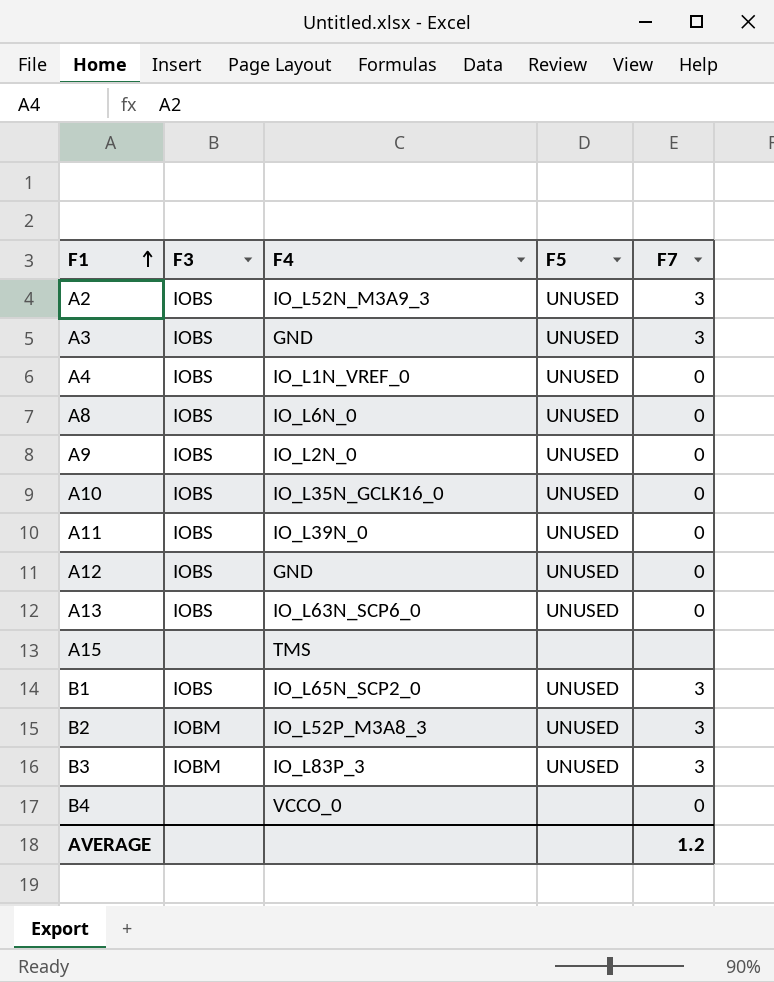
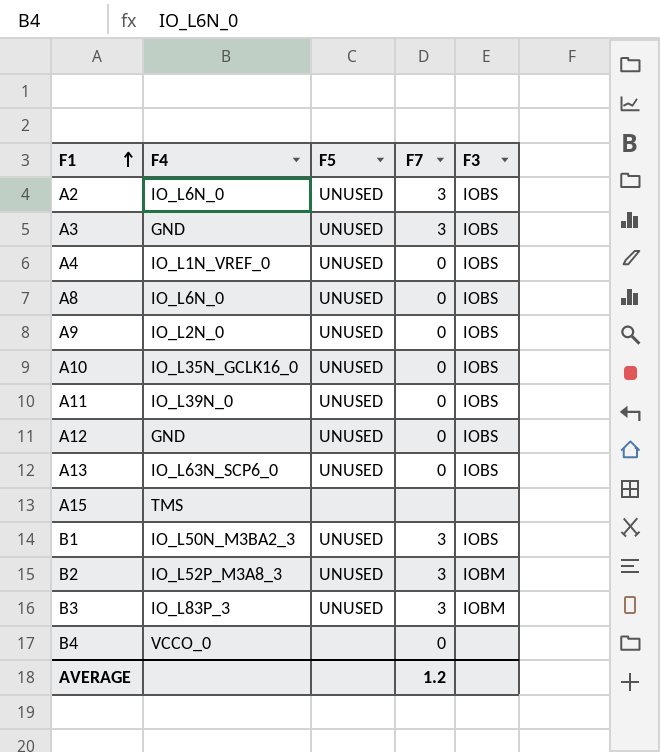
column F3 | position: 2 -> 5
A2 | F4: IO_L52N_M3A9_3 -> IO_L6N_0
B1 | F4: IO_L65N_SCP2_0 -> IO_L50N_M3BA2_3

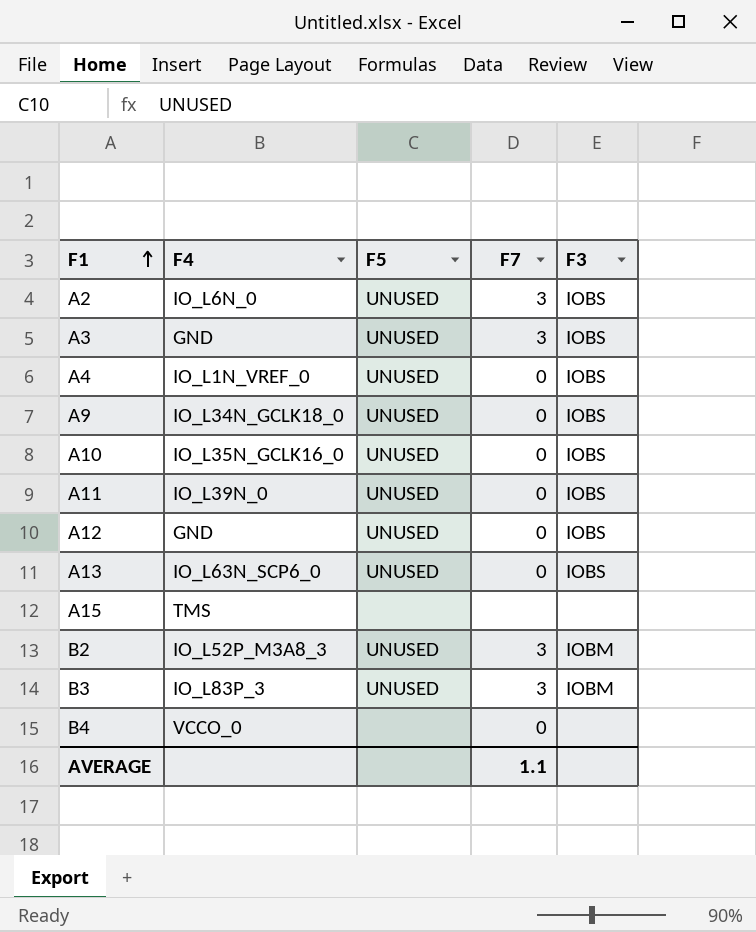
row A8: IO_L6N_0 | UNUSED | 0 | IOBS -> none
row B1: IO_L50N_M3BA2_3 | UNUSED | 3 | IOBS -> none
A9 | F4: IO_L2N_0 -> IO_L34N_GCLK18_0
AVERAGE | F7: 1.2 -> 1.1

